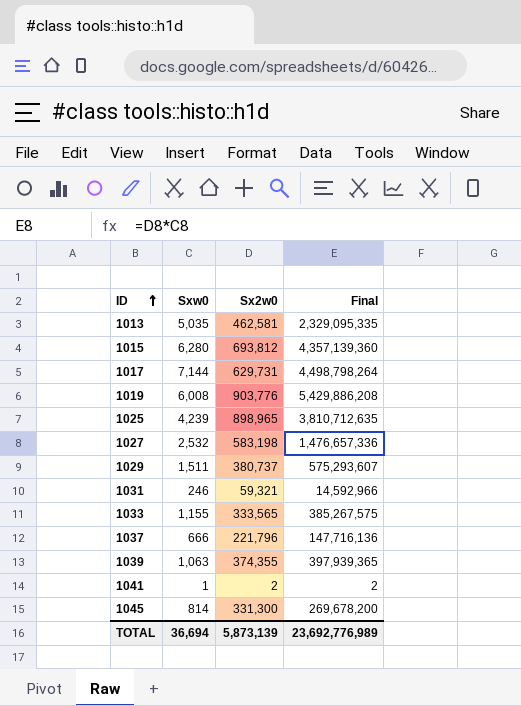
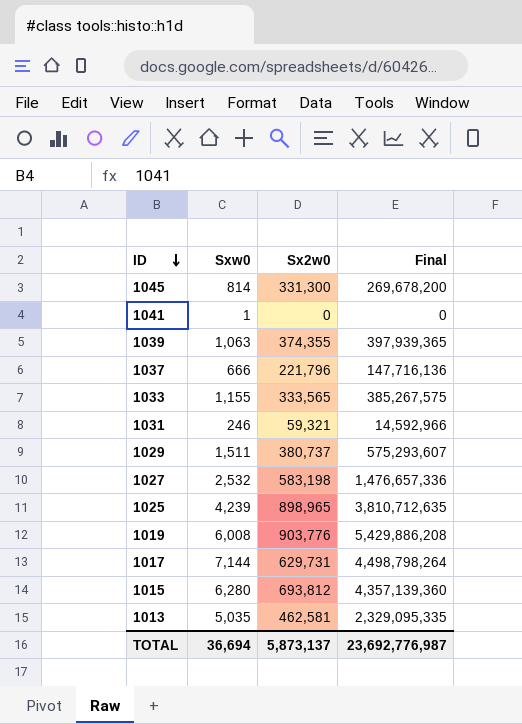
row order: ID ascending -> ID descending
1041 | Sx2w0: 2 -> 0
1041 | Final: 2 -> 0
TOTAL | Sx2w0: 5,873,139 -> 5,873,137
TOTAL | Final: 23,692,776,989 -> 23,692,776,987

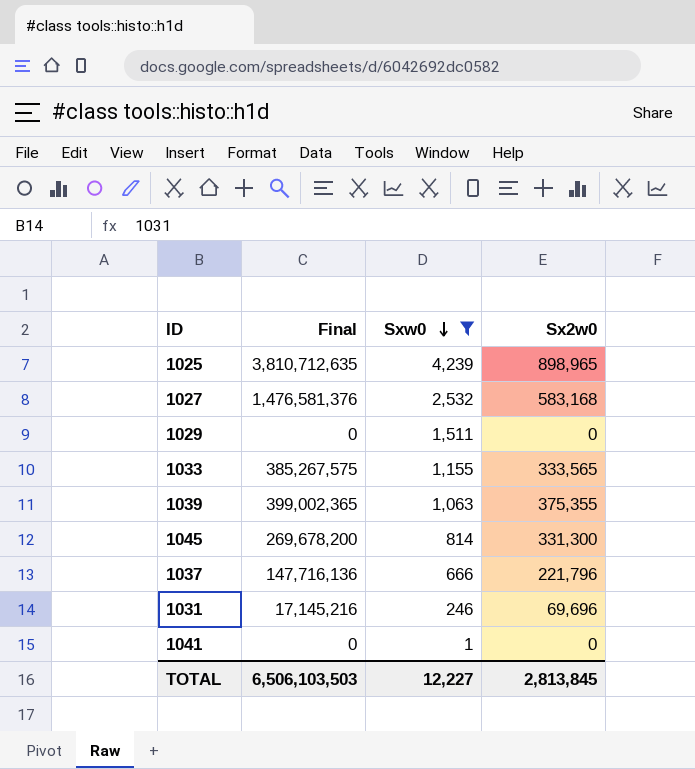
filter: none -> Sxw0 <= 4,239
row order: ID descending -> Sxw0 descending
column Final | position: 4 -> 2
1027 | Final: 1,476,657,336 -> 1,476,581,376
1027 | Sx2w0: 583,198 -> 583,168
1029 | Final: 575,293,607 -> 0
1029 | Sx2w0: 380,737 -> 0
1039 | Final: 397,939,365 -> 399,002,365
1039 | Sx2w0: 374,355 -> 375,355
1031 | Final: 14,592,966 -> 17,145,216
1031 | Sx2w0: 59,321 -> 69,696
TOTAL | Final: 23,692,776,987 -> 6,506,103,503
TOTAL | Sxw0: 36,694 -> 12,227
TOTAL | Sx2w0: 5,873,137 -> 2,813,845

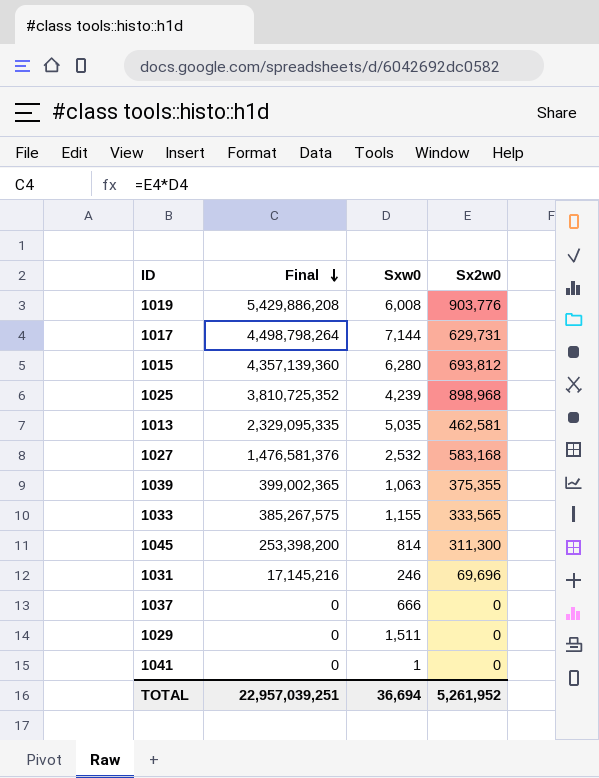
filter: Sxw0 <= 4,239 -> none
row order: Sxw0 descending -> Final descending
1025 | Final: 3,810,712,635 -> 3,810,725,352
1025 | Sx2w0: 898,965 -> 898,968
1045 | Final: 269,678,200 -> 253,398,200
1045 | Sx2w0: 331,300 -> 311,300
1037 | Final: 147,716,136 -> 0
1037 | Sx2w0: 221,796 -> 0
TOTAL | Final: 6,506,103,503 -> 22,957,039,251
TOTAL | Sxw0: 12,227 -> 36,694
TOTAL | Sx2w0: 2,813,845 -> 5,261,952

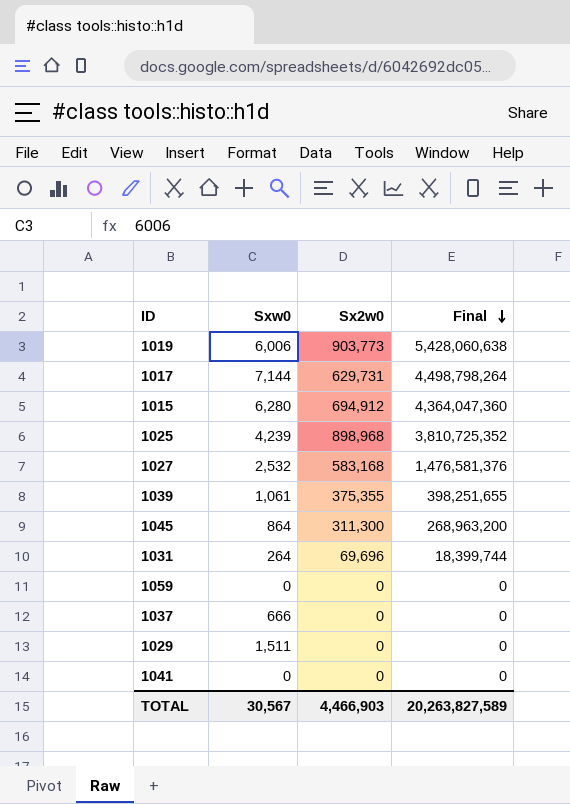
column Final | position: 2 -> 4
row 1013: 2,329,095,335 | 5,035 | 462,581 -> none
row 1033: 385,267,575 | 1,155 | 333,565 -> none
1019 | Sxw0: 6,008 -> 6,006
1019 | Sx2w0: 903,776 -> 903,773
1019 | Final: 5,429,886,208 -> 5,428,060,638
1015 | Sx2w0: 693,812 -> 694,912
1015 | Final: 4,357,139,360 -> 4,364,047,360
1039 | Sxw0: 1,063 -> 1,061
1039 | Final: 399,002,365 -> 398,251,655
1045 | Sxw0: 814 -> 864
1045 | Final: 253,398,200 -> 268,963,200
1031 | Sxw0: 246 -> 264
1031 | Final: 17,145,216 -> 18,399,744
row 1059: none -> 0 | 0 | 0
1041 | Sxw0: 1 -> 0
TOTAL | Sxw0: 36,694 -> 30,567
TOTAL | Sx2w0: 5,261,952 -> 4,466,903
TOTAL | Final: 22,957,039,251 -> 20,263,827,589

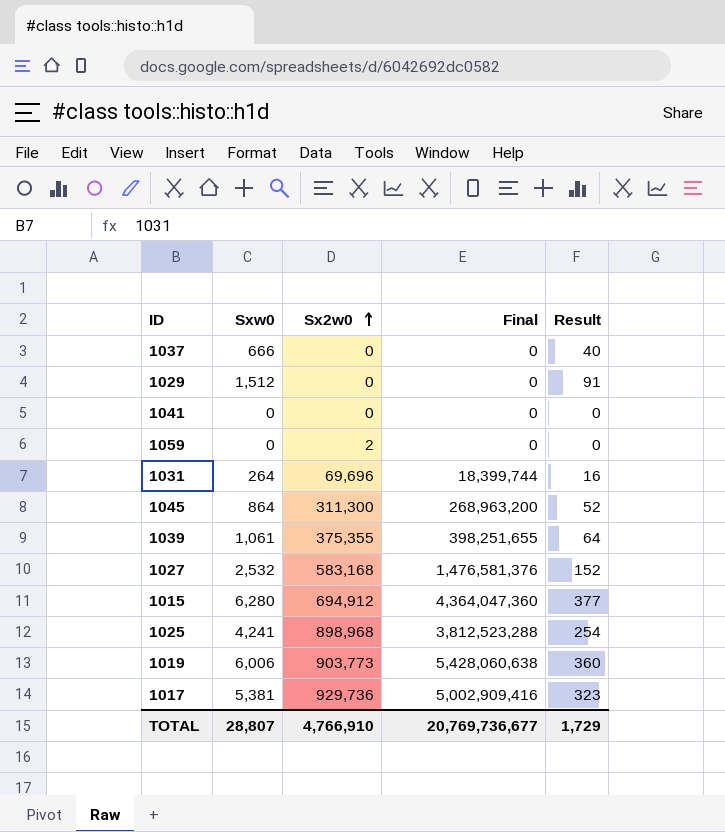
row order: Final descending -> Sx2w0 ascending
column Result | formula: none -> [Sxw0] * 0.06
1029 | Sxw0: 1,511 -> 1,512
1059 | Sx2w0: 0 -> 2
1025 | Sxw0: 4,239 -> 4,241
1025 | Final: 3,810,725,352 -> 3,812,523,288
1017 | Sxw0: 7,144 -> 5,381
1017 | Sx2w0: 629,731 -> 929,736
1017 | Final: 4,498,798,264 -> 5,002,909,416
TOTAL | Sxw0: 30,567 -> 28,807
TOTAL | Sx2w0: 4,466,903 -> 4,766,910
TOTAL | Final: 20,263,827,589 -> 20,769,736,677

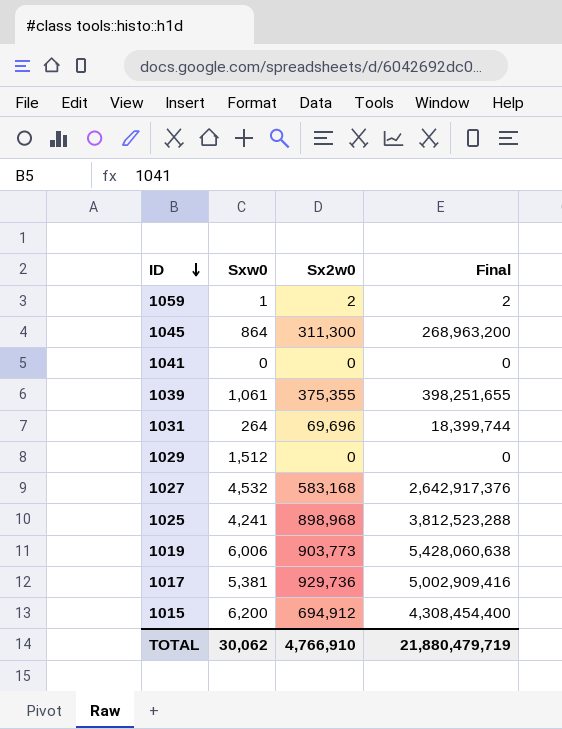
row order: Sx2w0 ascending -> ID descending
column Result | formula: [Sxw0] * 0.06 -> none
row 1037: 666 | 0 | 0 | 40 -> none
1059 | Sxw0: 0 -> 1
1059 | Final: 0 -> 2
1027 | Sxw0: 2,532 -> 4,532
1027 | Final: 1,476,581,376 -> 2,642,917,376
1015 | Sxw0: 6,280 -> 6,200
1015 | Final: 4,364,047,360 -> 4,308,454,400
TOTAL | Sxw0: 28,807 -> 30,062
TOTAL | Final: 20,769,736,677 -> 21,880,479,719

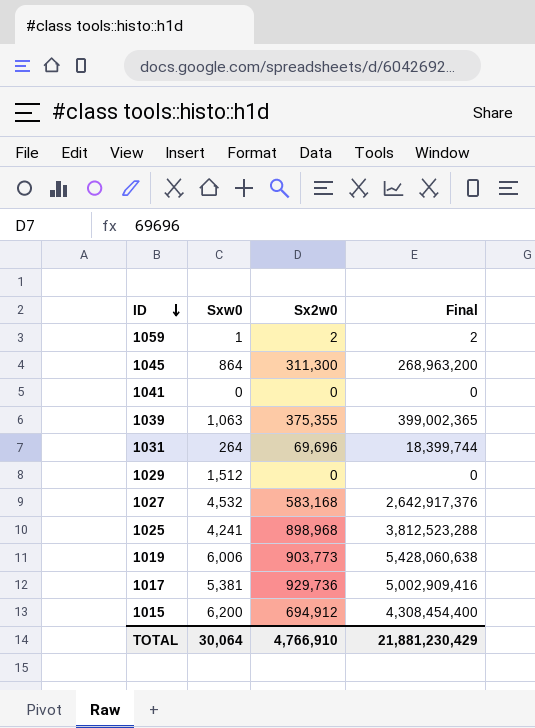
1039 | Sxw0: 1,061 -> 1,063
1039 | Final: 398,251,655 -> 399,002,365
TOTAL | Sxw0: 30,062 -> 30,064
TOTAL | Final: 21,880,479,719 -> 21,881,230,429

